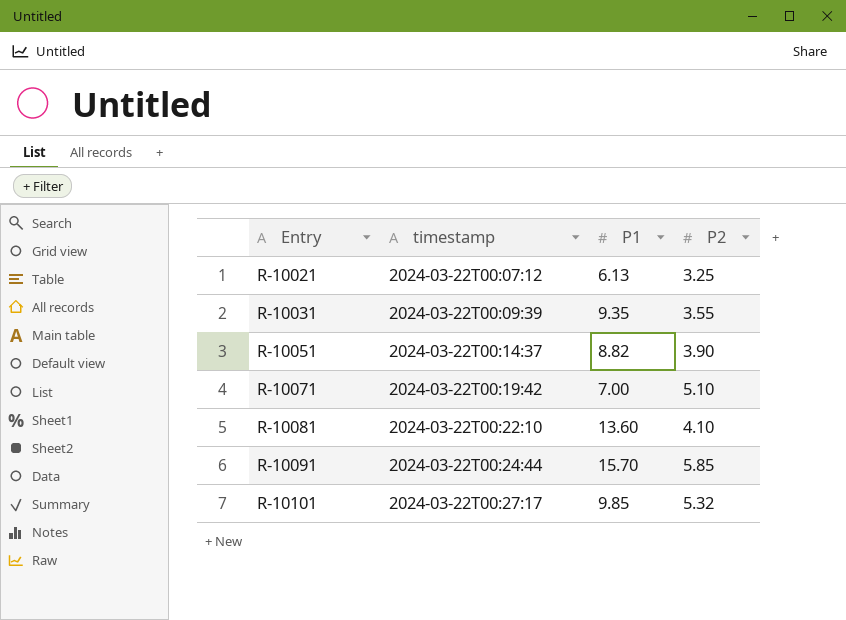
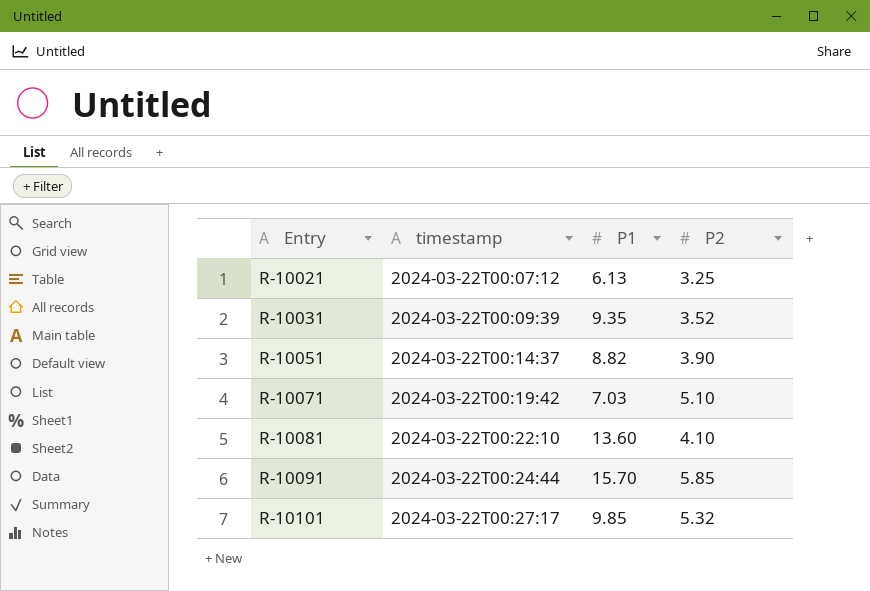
R-10031 | P2: 3.55 -> 3.52
R-10071 | P1: 7.00 -> 7.03

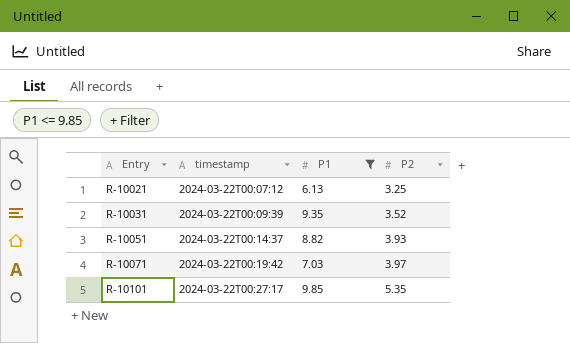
filter: none -> P1 <= 9.85
R-10051 | P2: 3.90 -> 3.93
R-10071 | P2: 5.10 -> 3.97
R-10101 | P2: 5.32 -> 5.35

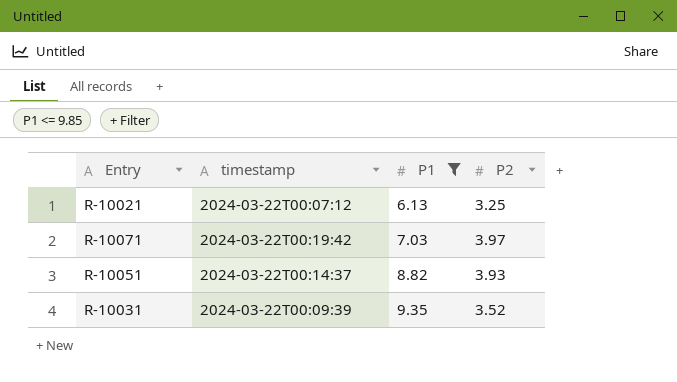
row order: Entry ascending -> P1 ascending
row R-10101: 2024-03-22T00:27:17 | 9.85 | 5.35 -> none

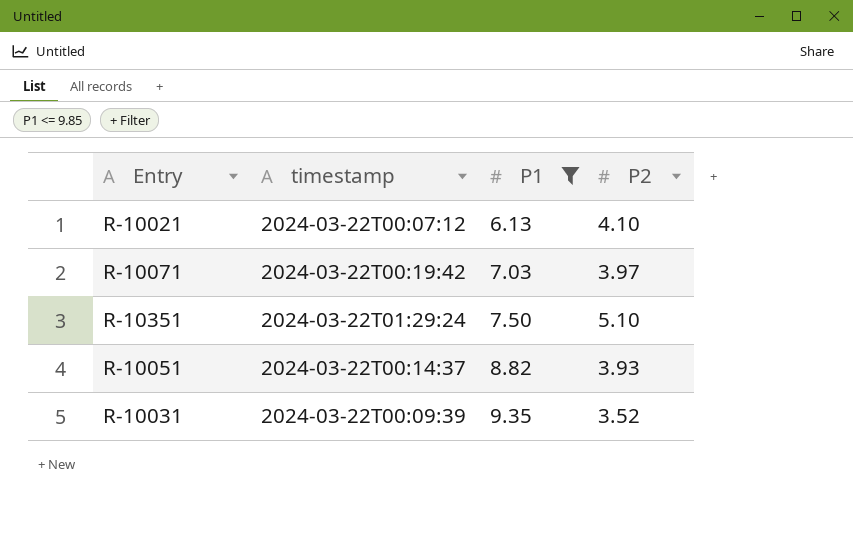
R-10021 | P2: 3.25 -> 4.10
row R-10351: none -> 2024-03-22T01:29:24 | 7.50 | 5.10

